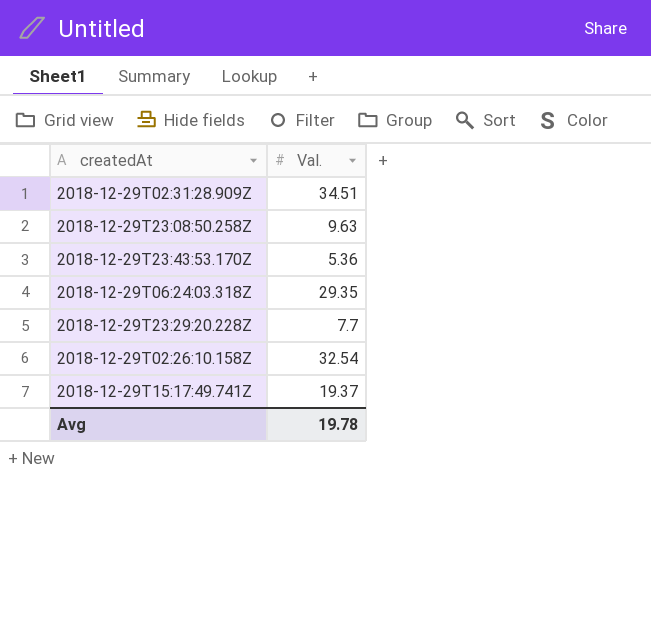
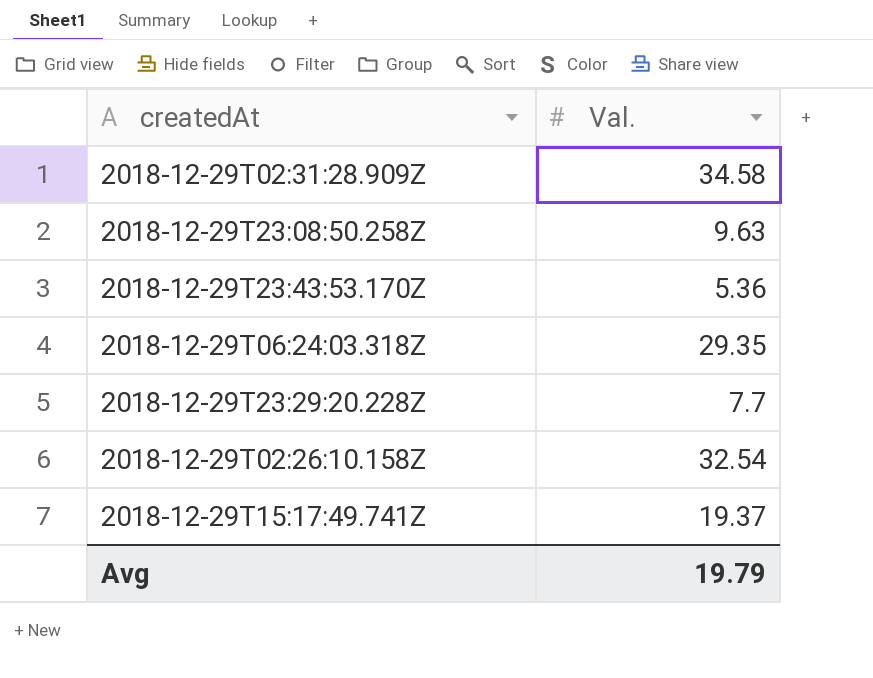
2018-12-29T02:31:28.909Z | Val.: 34.51 -> 34.58
Avg | Val.: 19.78 -> 19.79

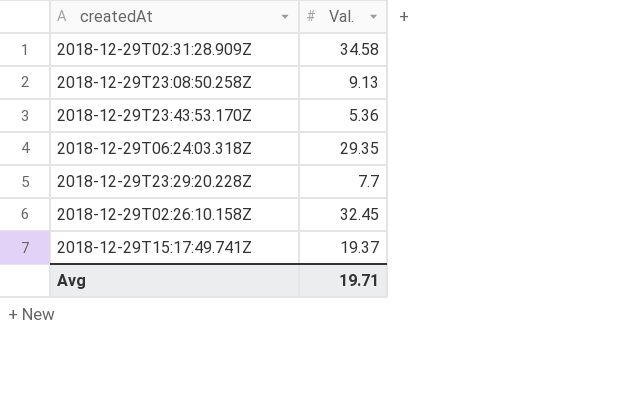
2018-12-29T23:08:50.258Z | Val.: 9.63 -> 9.13
2018-12-29T02:26:10.158Z | Val.: 32.54 -> 32.45
Avg | Val.: 19.79 -> 19.71

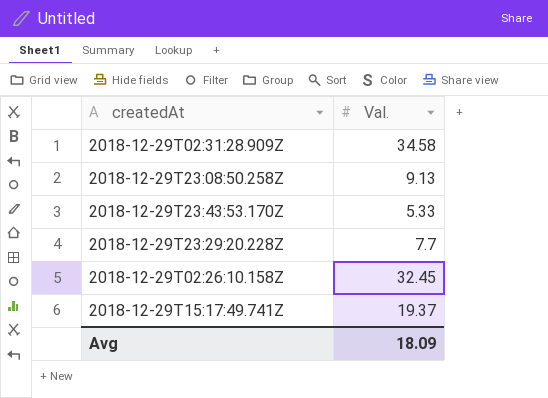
row 2018-12-29T06:24:03.318Z: 29.35 -> none
2018-12-29T23:43:53.170Z | Val.: 5.36 -> 5.33
Avg | Val.: 19.71 -> 18.09

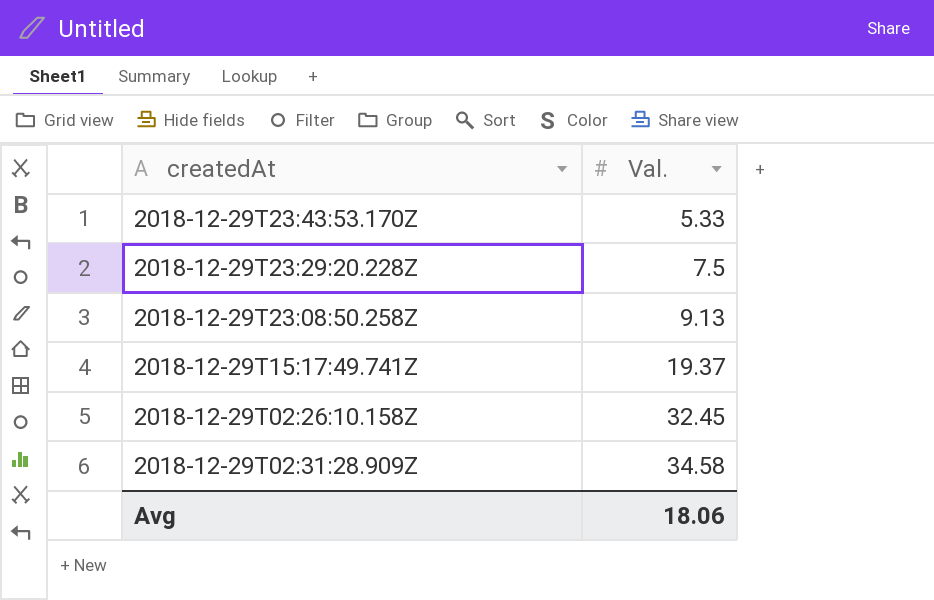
row order: none -> Val. ascending
2018-12-29T23:29:20.228Z | Val.: 7.7 -> 7.5
Avg | Val.: 18.09 -> 18.06

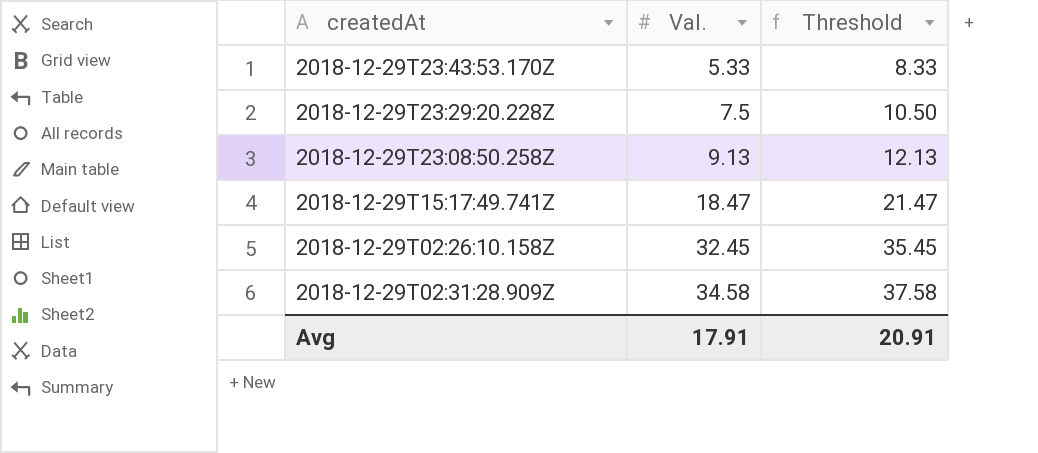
column Threshold | formula: none -> [Val.] + 3
2018-12-29T15:17:49.741Z | Val.: 19.37 -> 18.47
Avg | Val.: 18.06 -> 17.91

